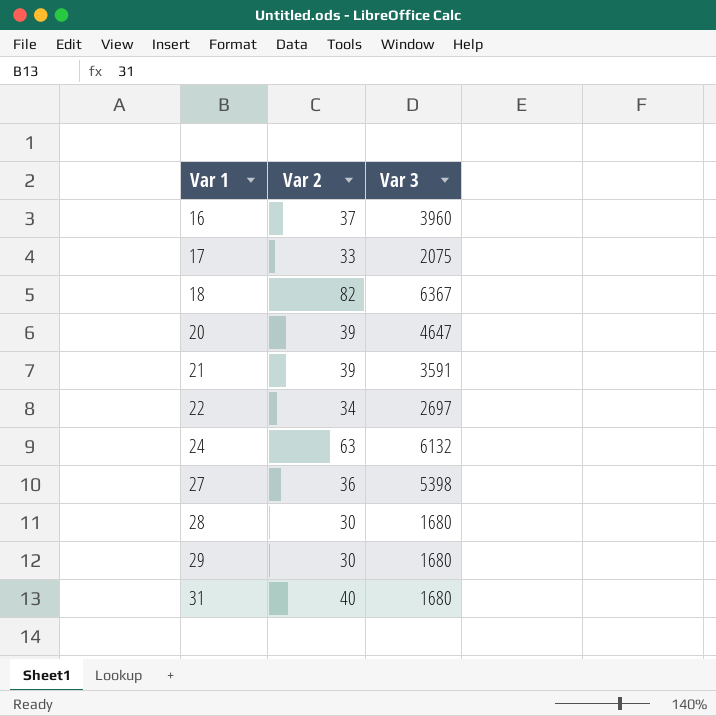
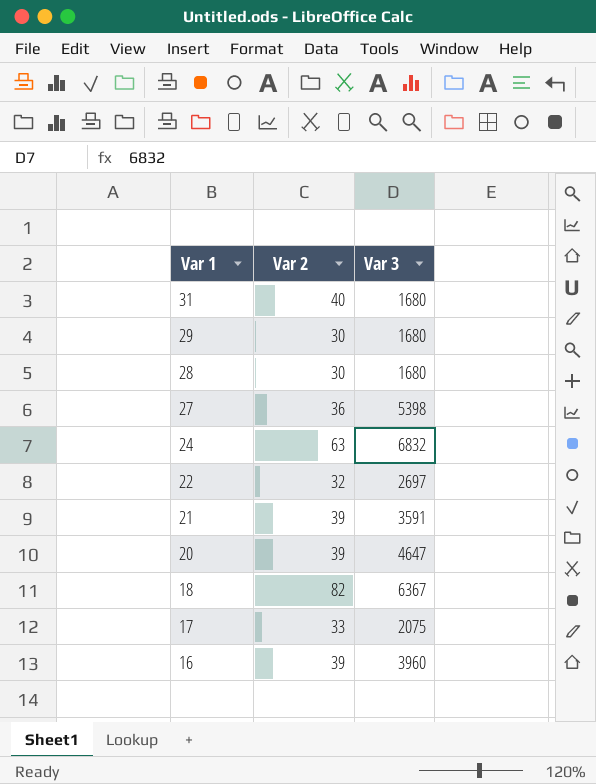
row order: Var 1 ascending -> Var 1 descending
24 | Var 3: 6132 -> 6832
22 | Var 2: 34 -> 32
16 | Var 2: 37 -> 39

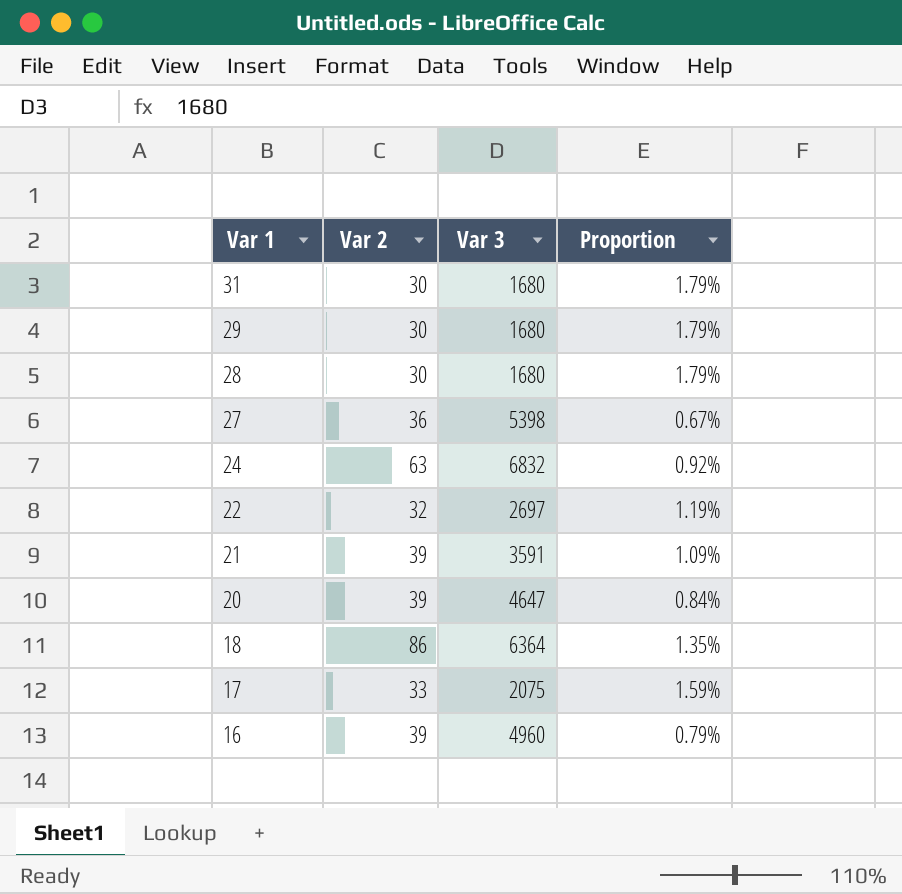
column Proportion | formula: none -> [Var 2] / [Var 3]
31 | Var 2: 40 -> 30
18 | Var 2: 82 -> 86
18 | Var 3: 6367 -> 6364
16 | Var 3: 3960 -> 4960

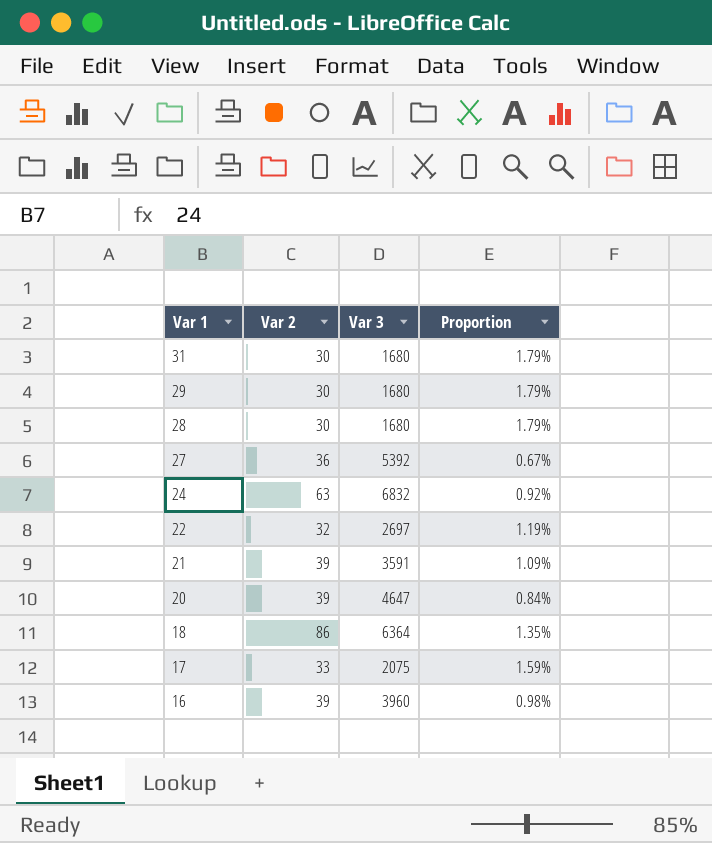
27 | Var 3: 5398 -> 5392
16 | Var 3: 4960 -> 3960
16 | Proportion: 0.79% -> 0.98%

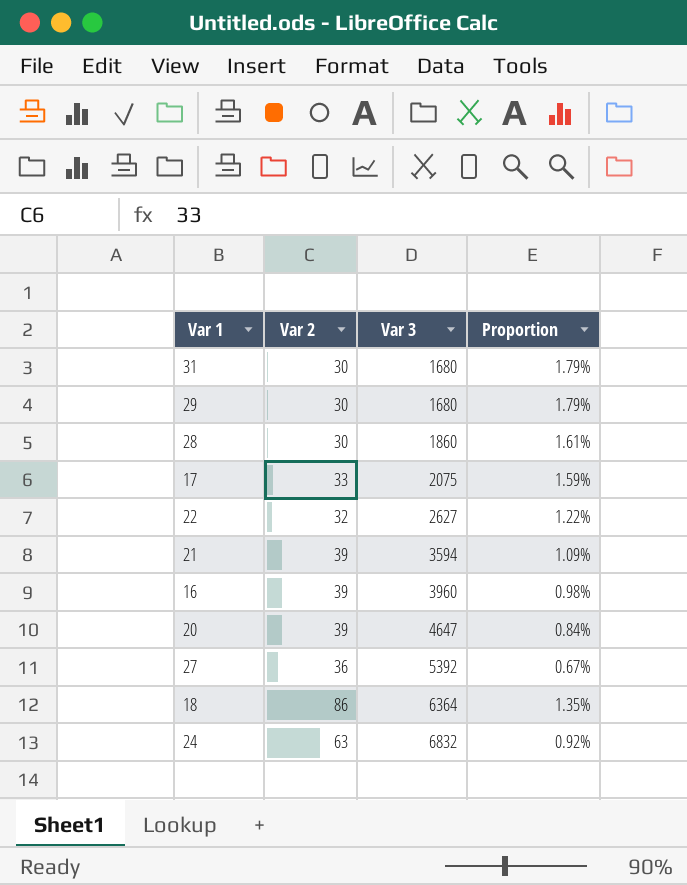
row order: Var 1 descending -> Var 3 ascending
28 | Var 3: 1680 -> 1860
28 | Proportion: 1.79% -> 1.61%
22 | Var 3: 2697 -> 2627
22 | Proportion: 1.19% -> 1.22%
21 | Var 3: 3591 -> 3594

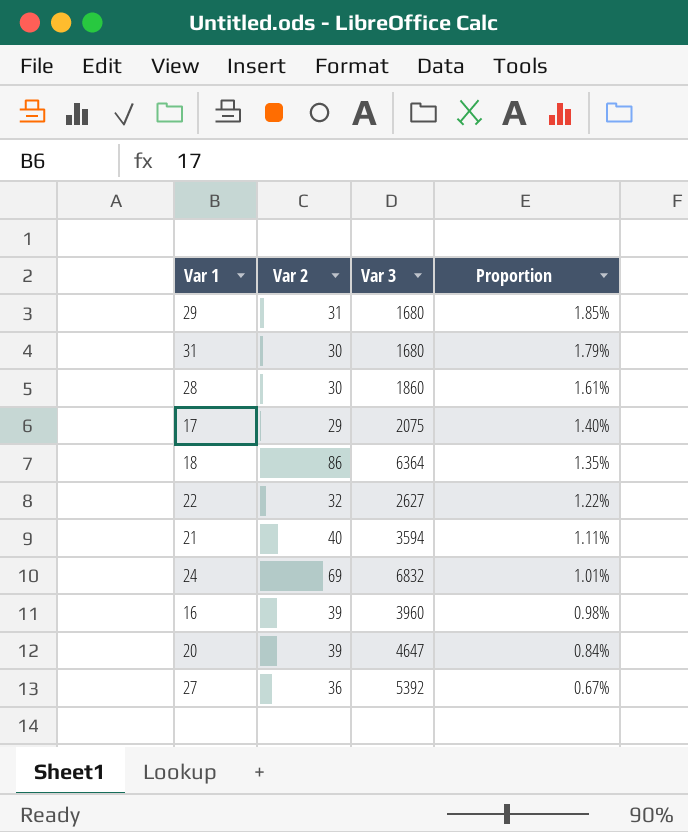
row order: Var 3 ascending -> Proportion descending
29 | Var 2: 30 -> 31
29 | Proportion: 1.79% -> 1.85%
17 | Var 2: 33 -> 29
17 | Proportion: 1.59% -> 1.40%
21 | Var 2: 39 -> 40
21 | Proportion: 1.09% -> 1.11%
24 | Var 2: 63 -> 69
24 | Proportion: 0.92% -> 1.01%

